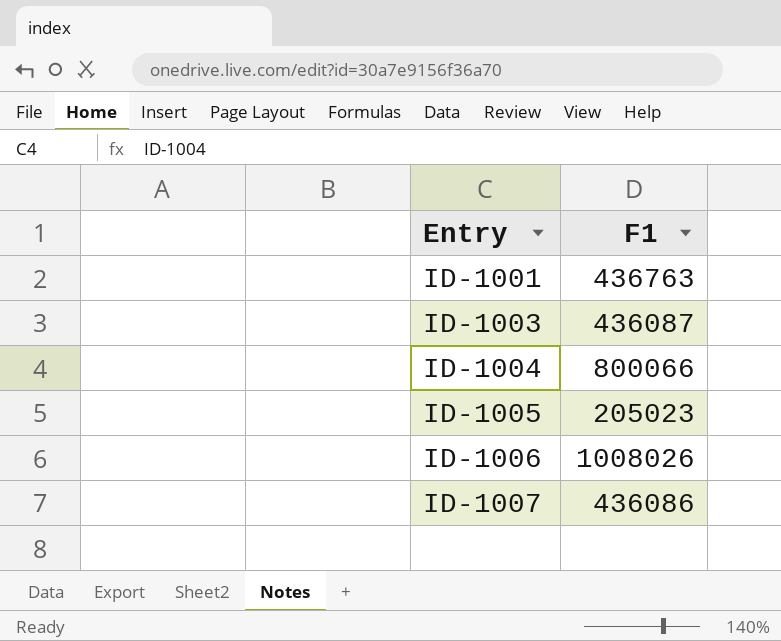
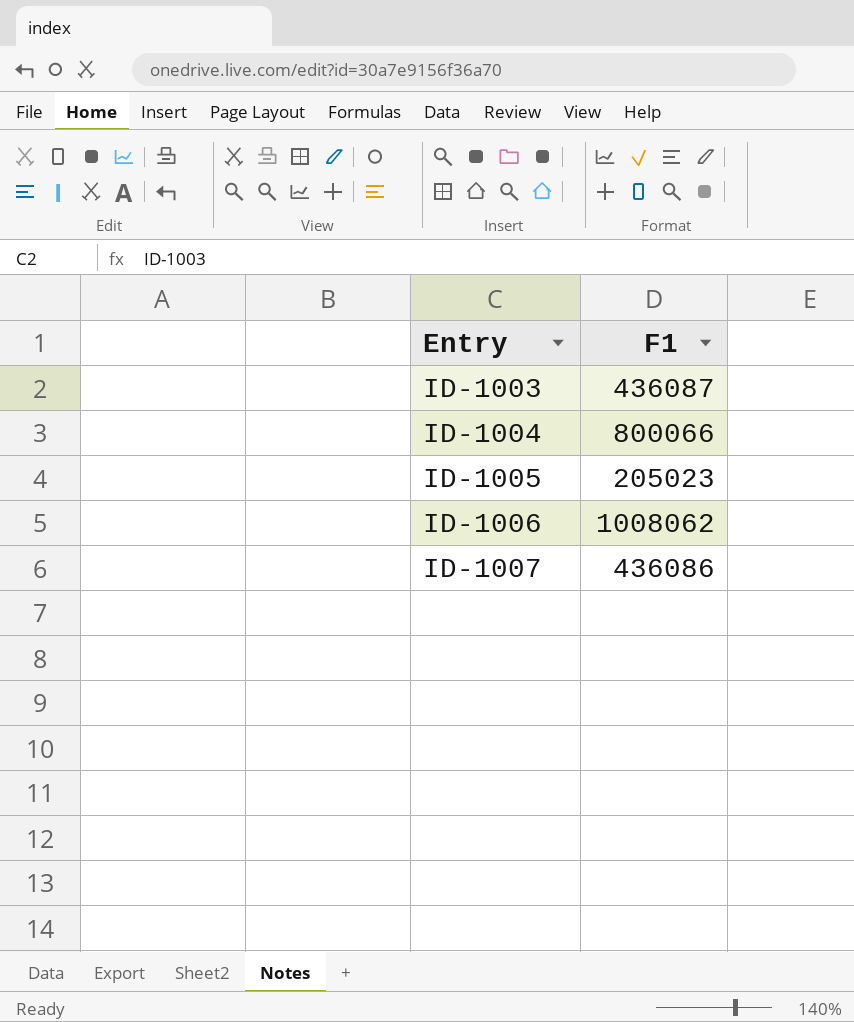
row ID-1001: 436763 -> none
ID-1006 | F1: 1008026 -> 1008062

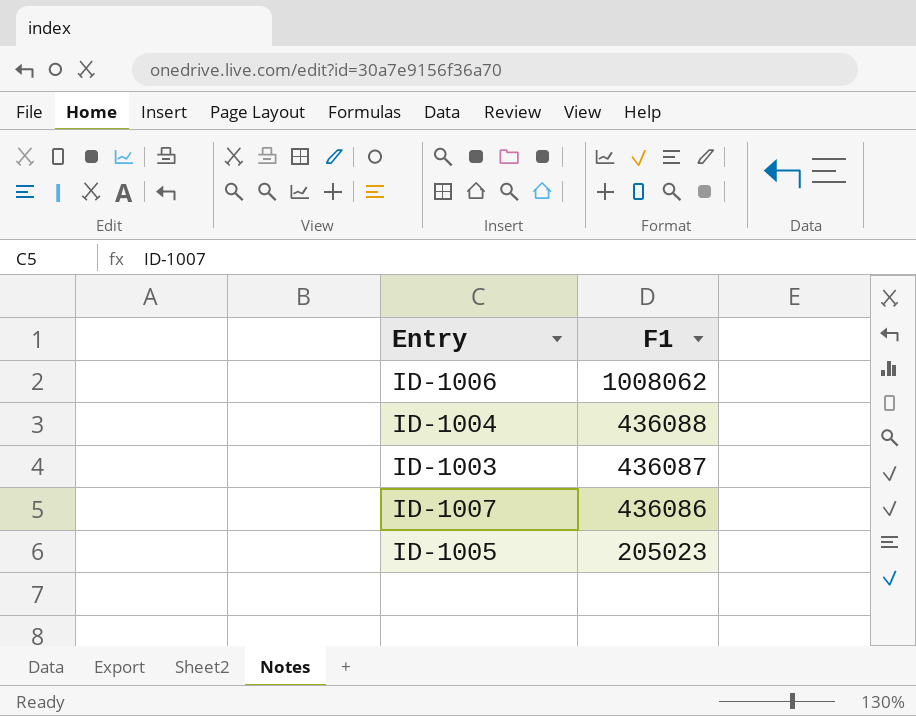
row order: Entry ascending -> F1 descending
ID-1004 | F1: 800066 -> 436088

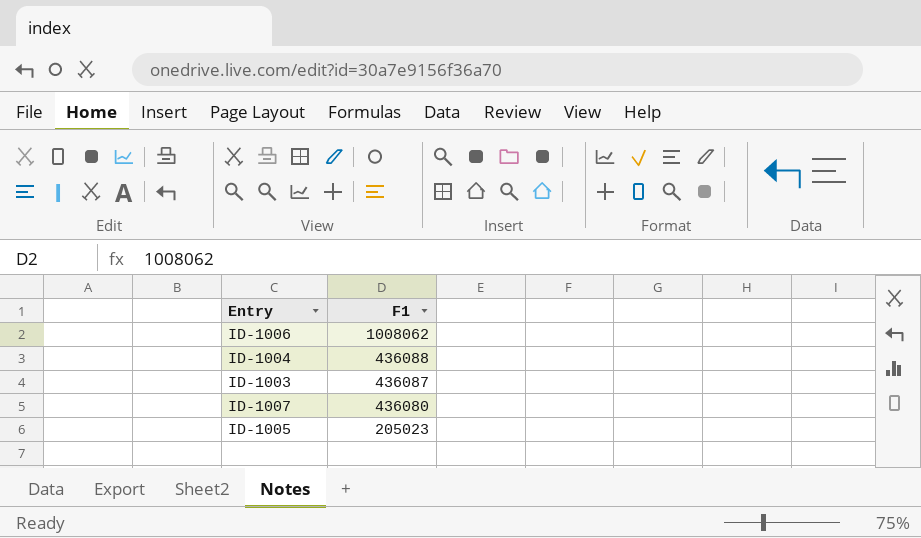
ID-1007 | F1: 436086 -> 436080

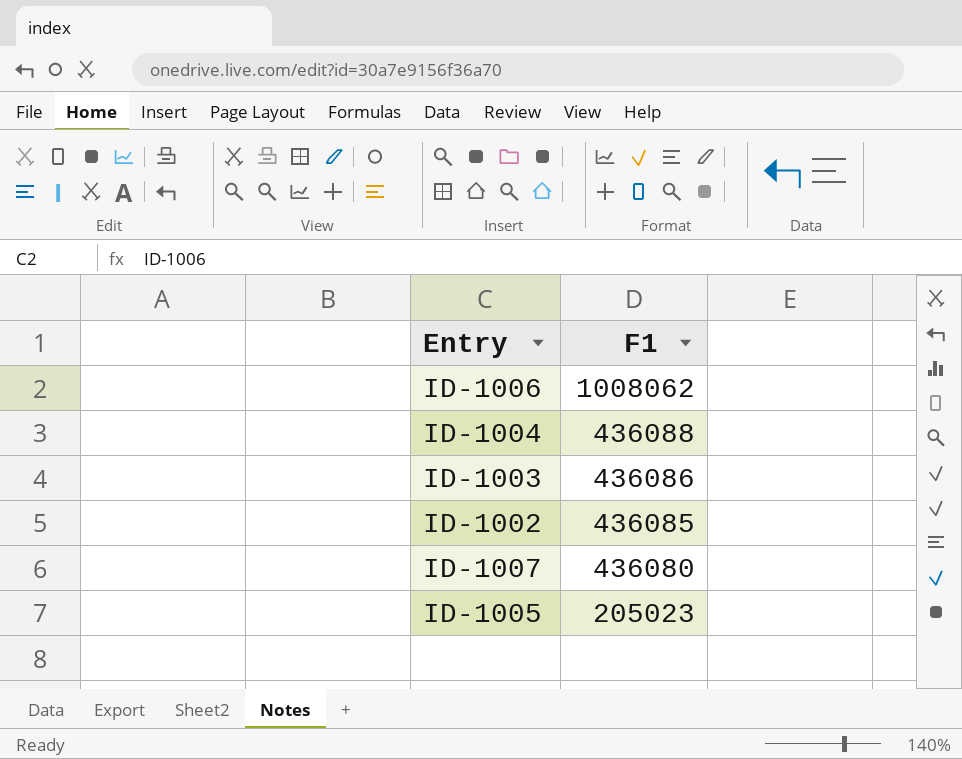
ID-1003 | F1: 436087 -> 436086
row ID-1002: none -> 436085

